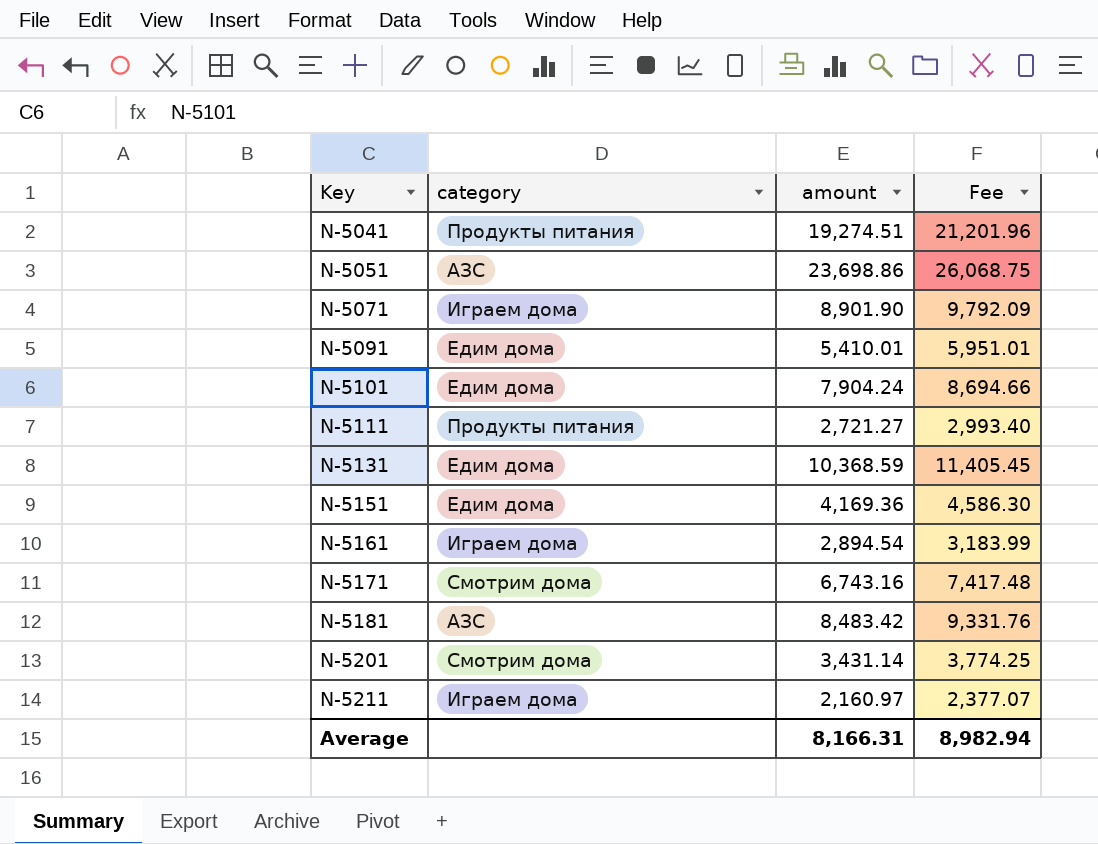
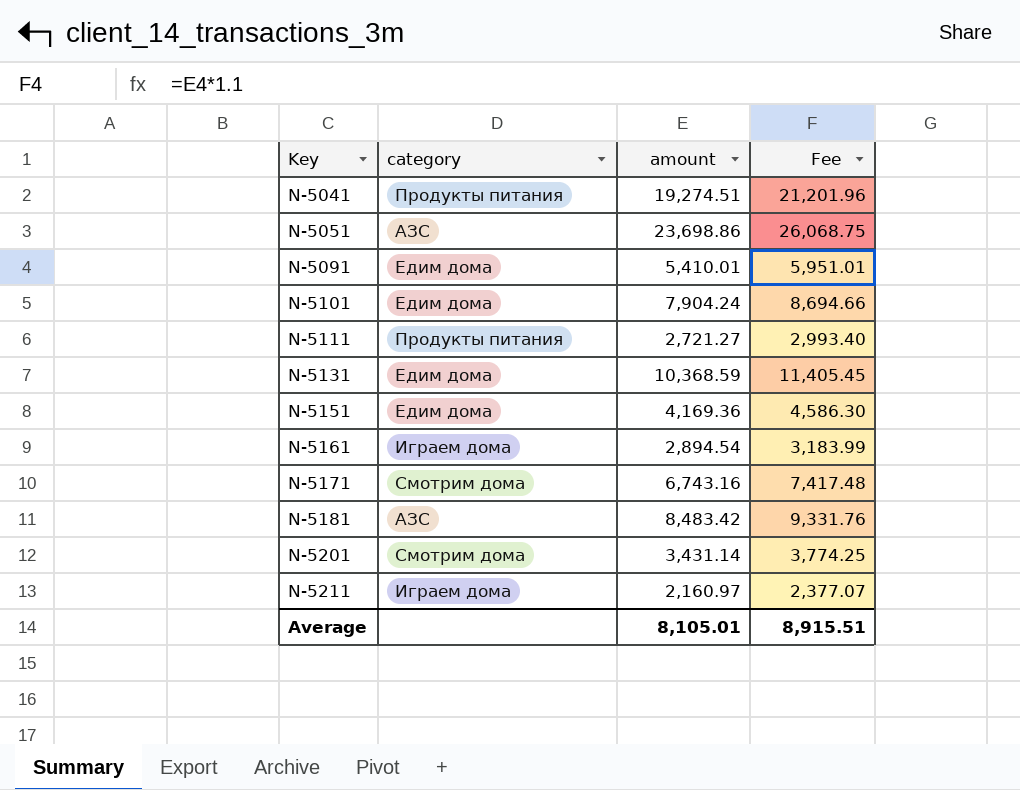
row N-5071: Играем дома | 8,901.90 | 9,792.09 -> none
Average | amount: 8,166.31 -> 8,105.01
Average | Fee: 8,982.94 -> 8,915.51

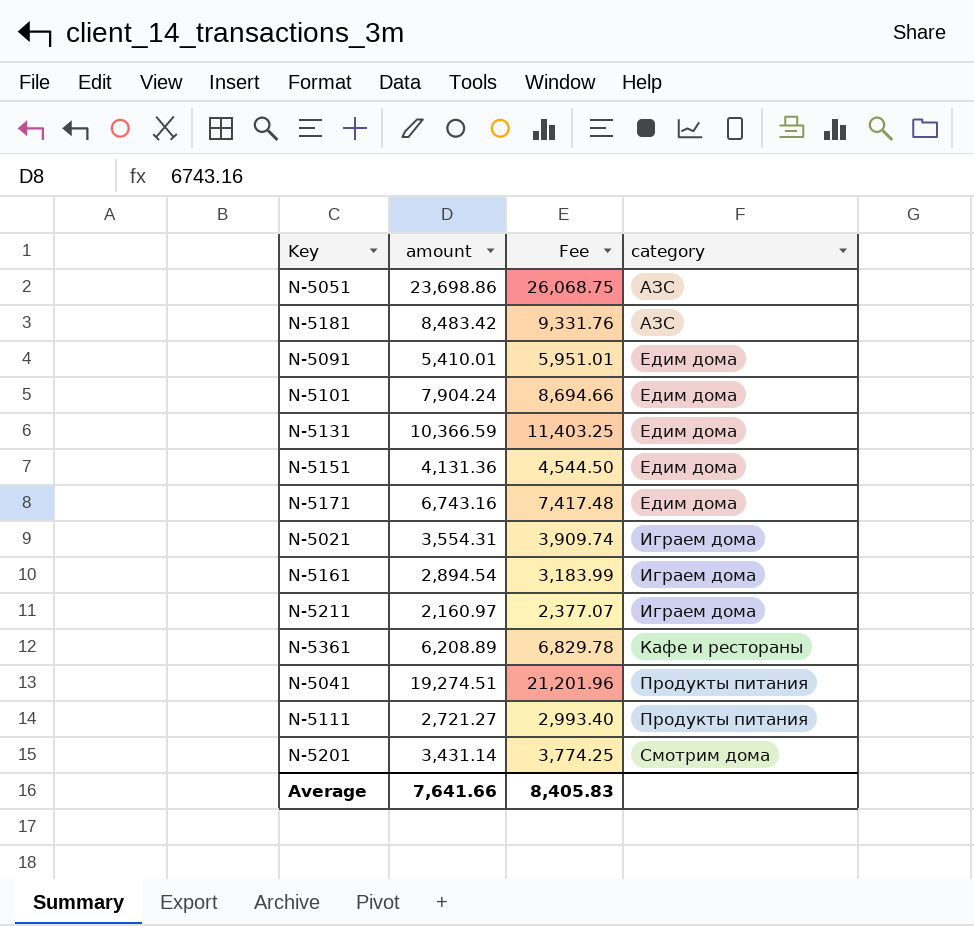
row order: Key ascending -> category ascending
column category | position: 2 -> 4
N-5131 | amount: 10,368.59 -> 10,366.59
N-5131 | Fee: 11,405.45 -> 11,403.25
N-5151 | amount: 4,169.36 -> 4,131.36
N-5151 | Fee: 4,586.30 -> 4,544.50
N-5171 | category: Смотрим дома -> Едим дома
row N-5021: none -> 3,554.31 | 3,909.74 | Играем дома
row N-5361: none -> 6,208.89 | 6,829.78 | Кафе и рестораны
Average | amount: 8,105.01 -> 7,641.66
Average | Fee: 8,915.51 -> 8,405.83

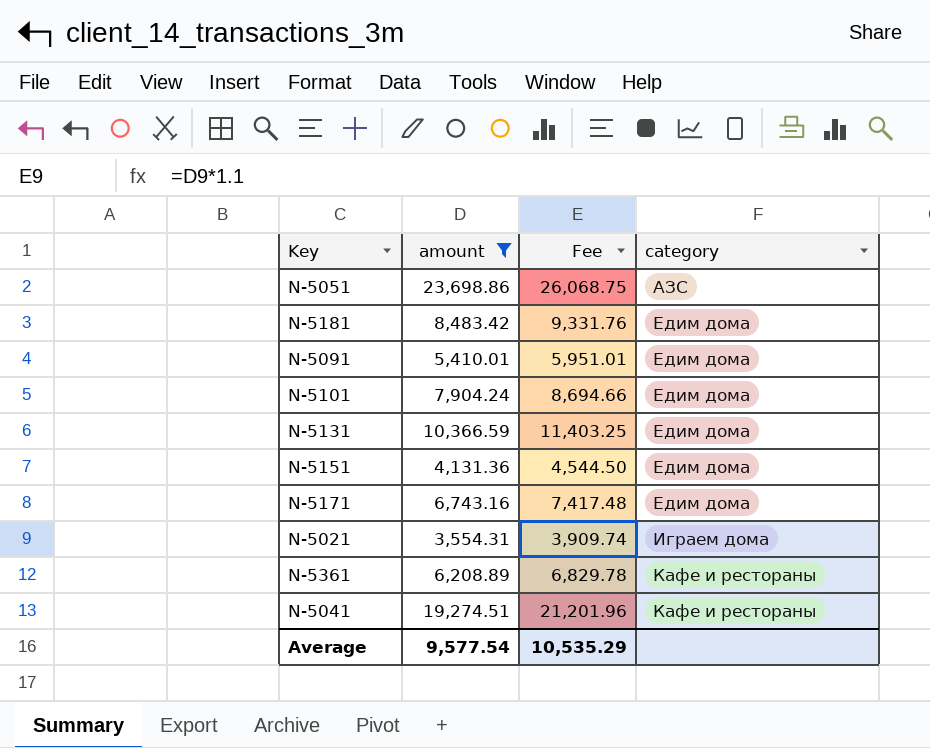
filter: none -> amount >= 3,554.31
N-5181 | category: АЗС -> Едим дома
N-5041 | category: Продукты питания -> Кафе и рестораны
Average | amount: 7,641.66 -> 9,577.54
Average | Fee: 8,405.83 -> 10,535.29

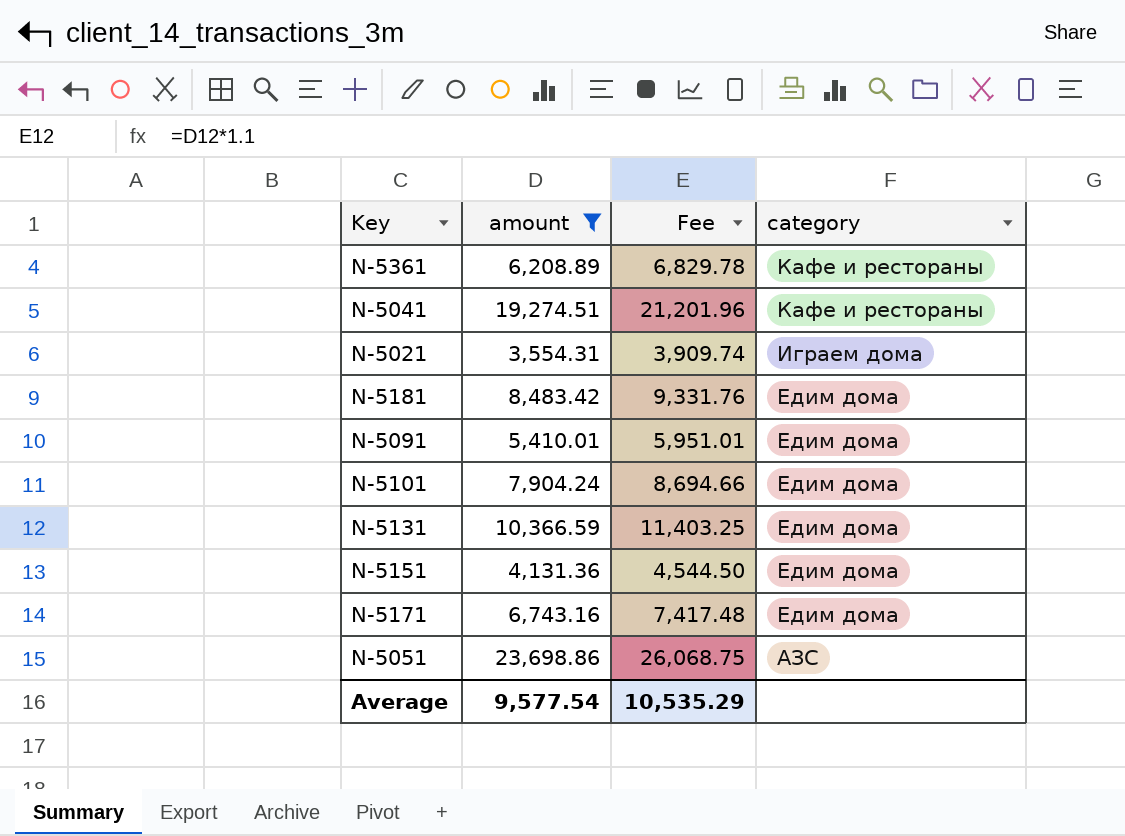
row order: category ascending -> category descending

